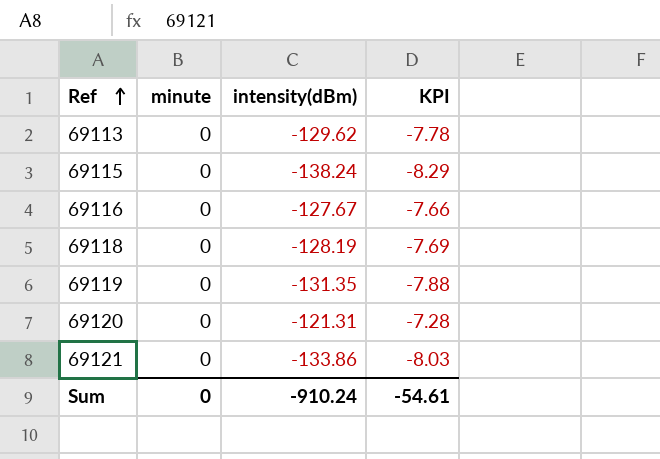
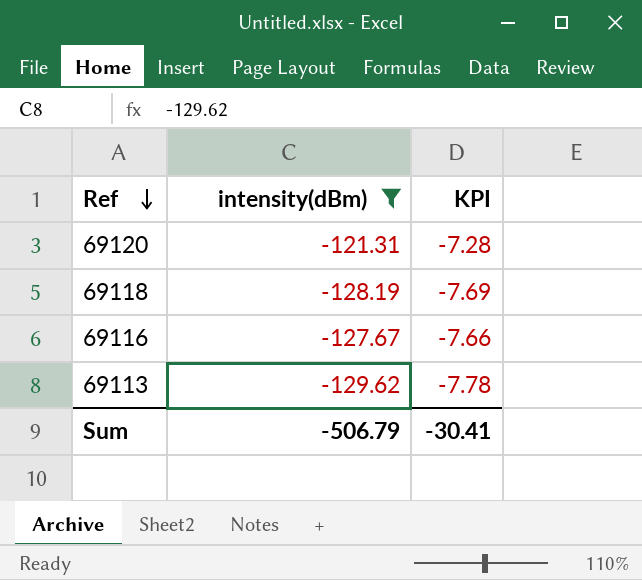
filter: none -> intensity(dBm) >= -129.62
row order: Ref ascending -> Ref descending
column minute | position: 2 -> none
Sum | intensity(dBm): -910.24 -> -506.79
Sum | KPI: -54.61 -> -30.41

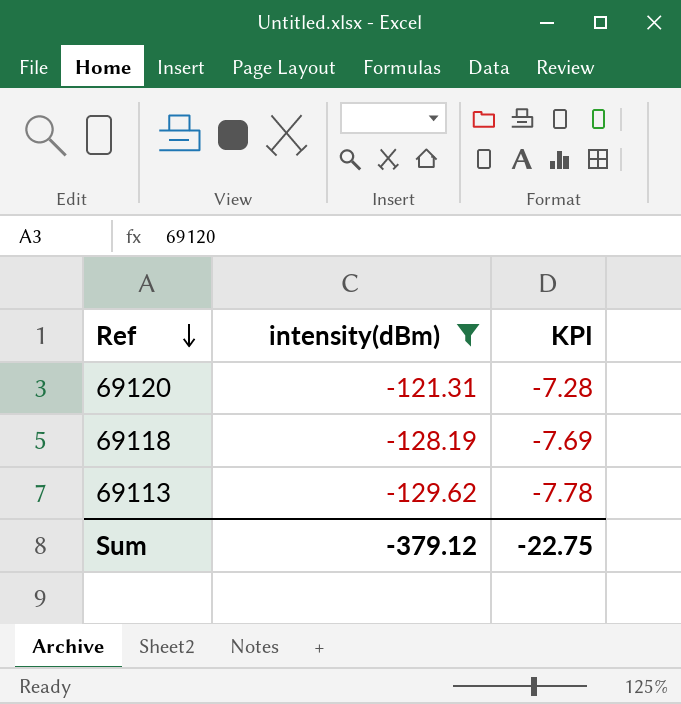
row 69116: -127.67 | -7.66 -> none
Sum | intensity(dBm): -506.79 -> -379.12
Sum | KPI: -30.41 -> -22.75

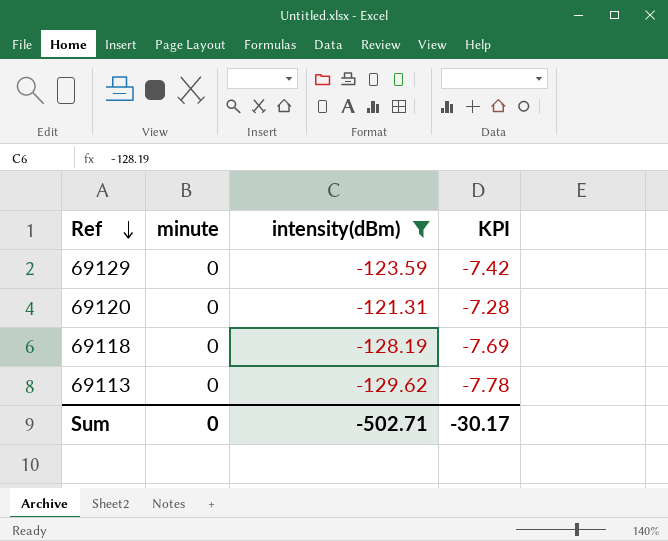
column minute | position: none -> 2
row 69129: none -> 0 | -123.59 | -7.42
Sum | intensity(dBm): -379.12 -> -502.71
Sum | KPI: -22.75 -> -30.17

